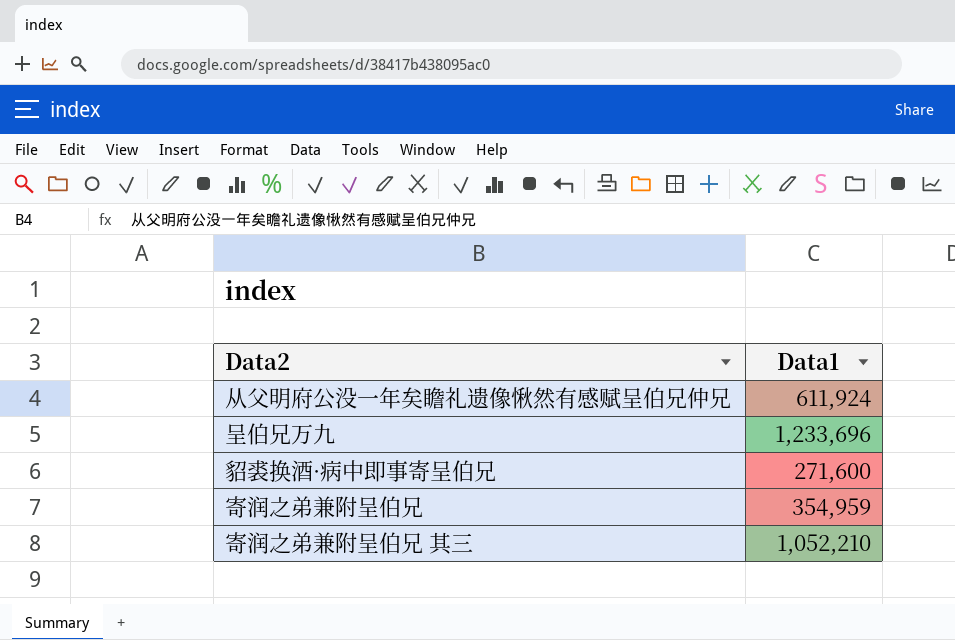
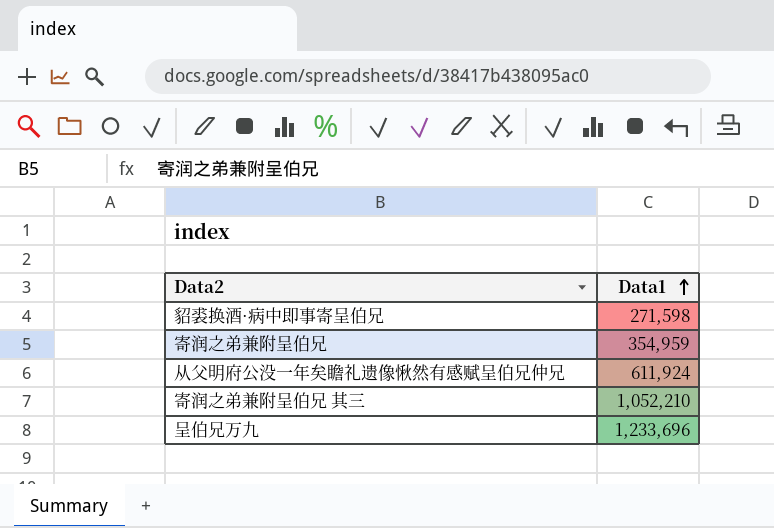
row order: none -> Data1 ascending
貂裘换酒·病中即事寄呈伯兄 | Data1: 271,600 -> 271,598

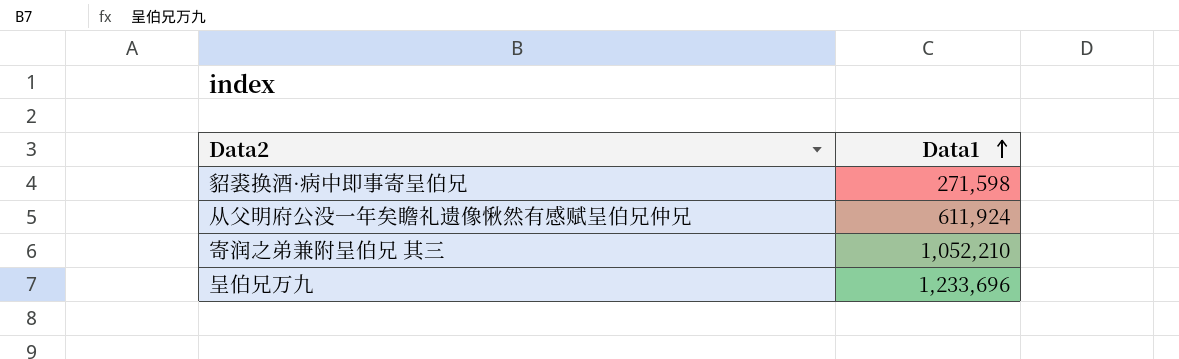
row 寄润之弟兼附呈伯兄: 354,959 -> none

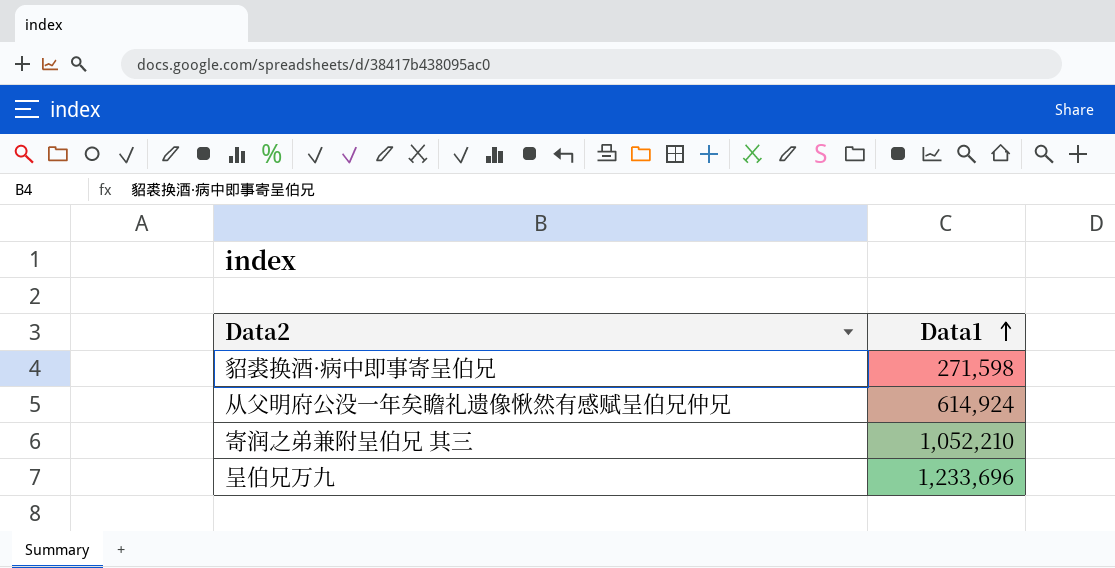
从父明府公没一年矣瞻礼遗像愀然有感赋呈伯兄仲兄 | Data1: 611,924 -> 614,924

